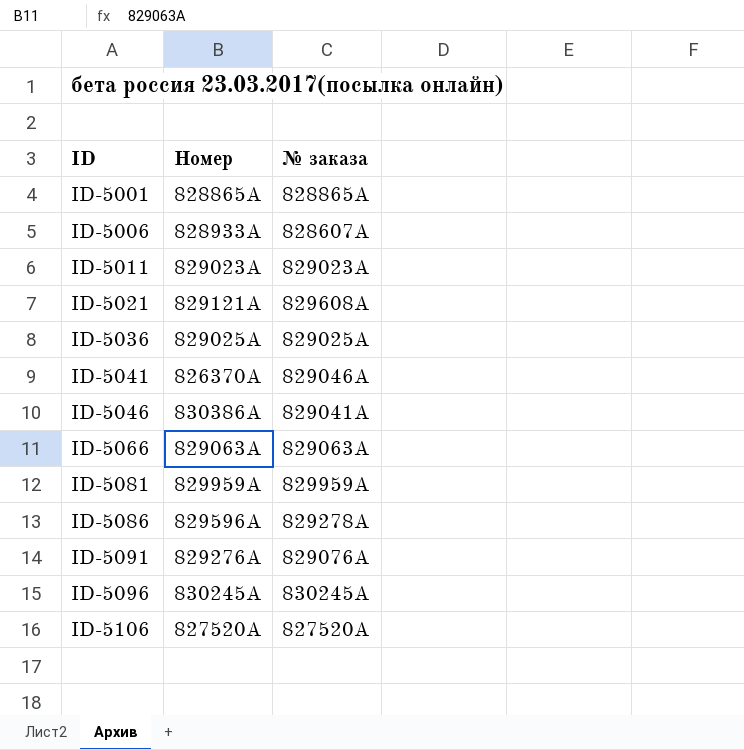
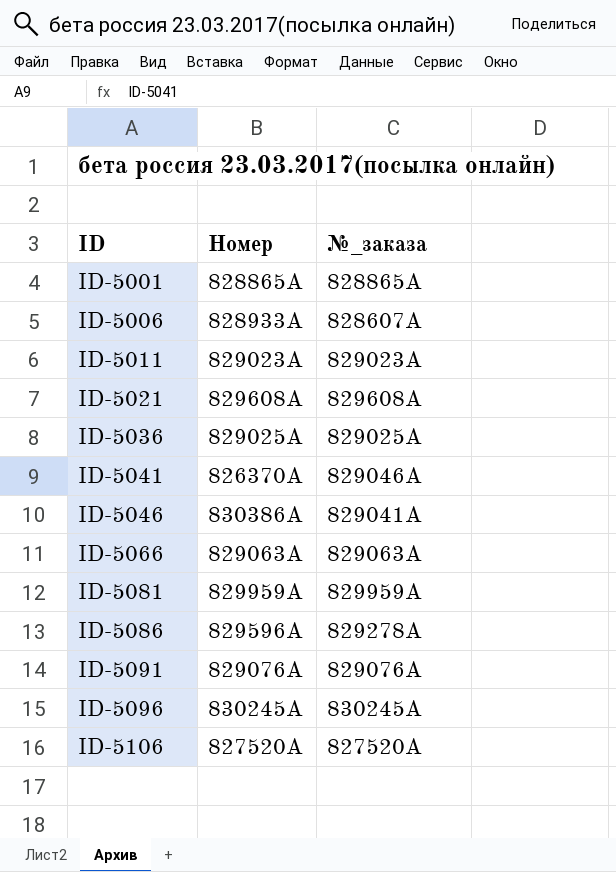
column name: № заказа -> №_заказа
ID-5021 | Номер: 829121A -> 829608A
ID-5091 | Номер: 829276A -> 829076A

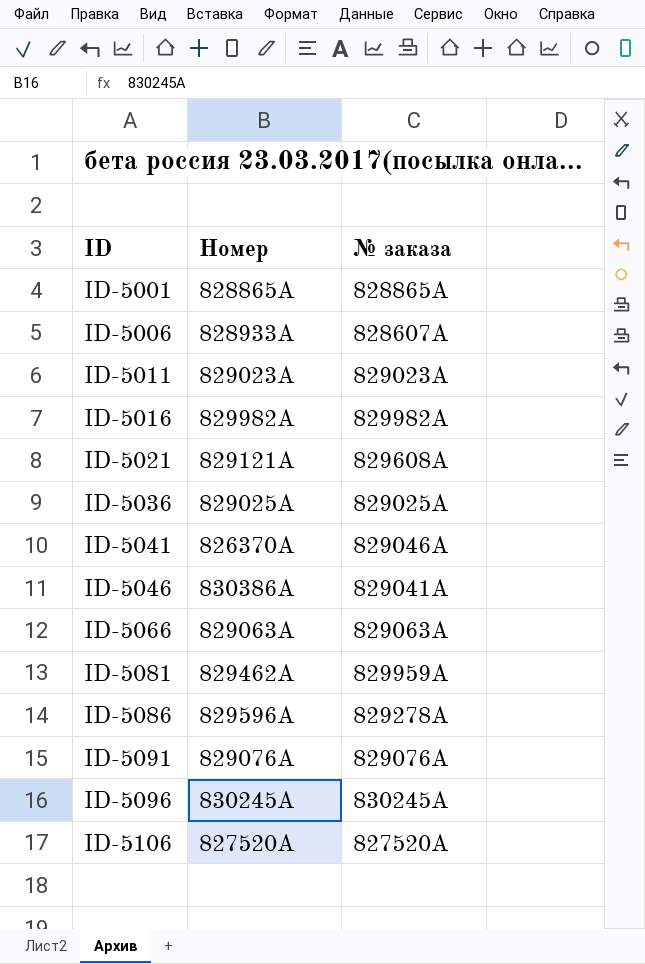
column name: №_заказа -> № заказа
row ID-5016: none -> 829982A | 829982A
ID-5021 | Номер: 829608A -> 829121A
ID-5081 | Номер: 829959A -> 829462A

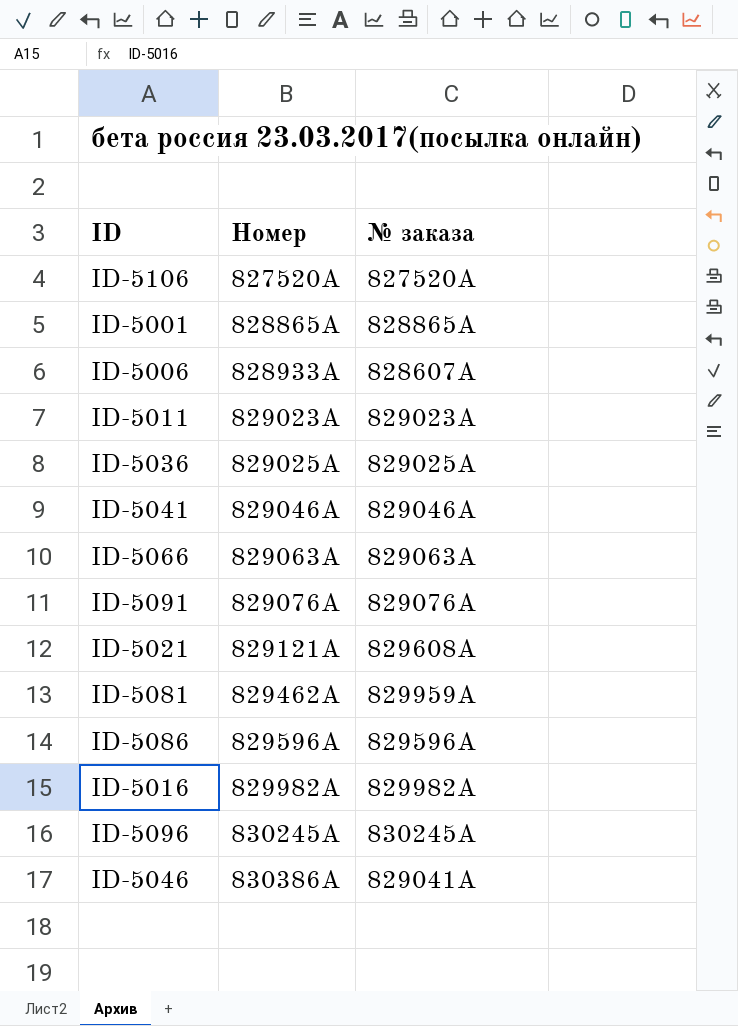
row order: ID ascending -> Номер ascending
ID-5041 | Номер: 826370A -> 829046A
ID-5086 | № заказа: 829278A -> 829596A

